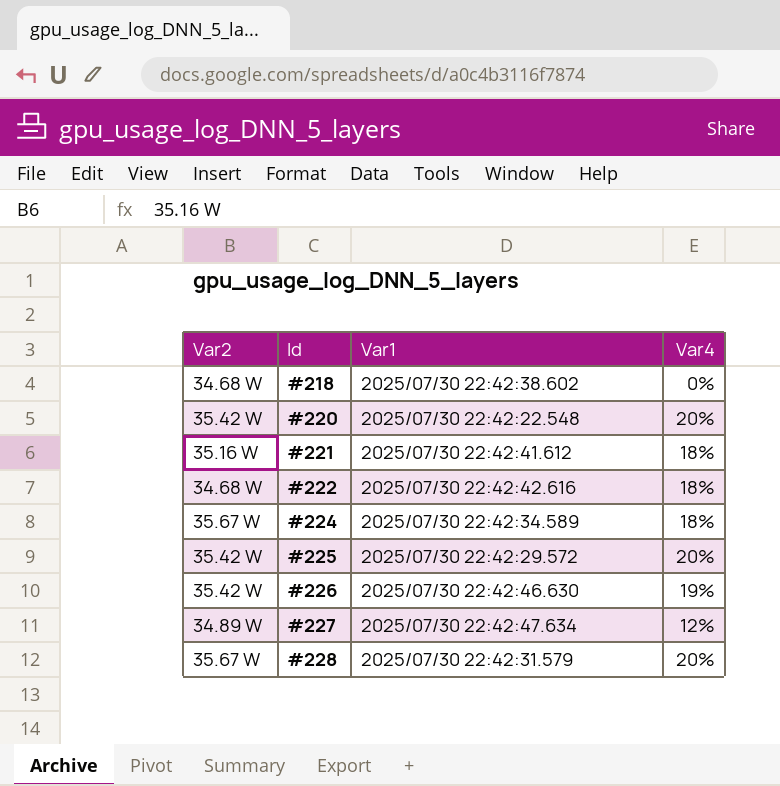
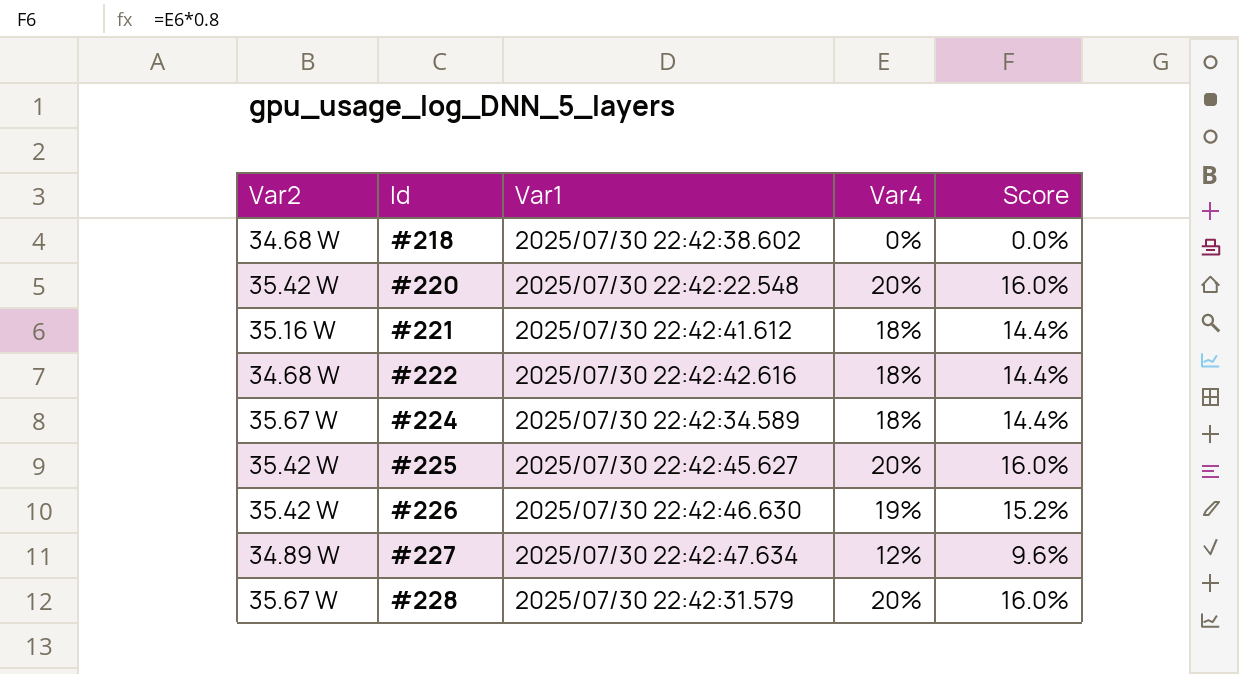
column Score | formula: none -> [Var4] * 0.8
#225 | Var1: 2025/07/30 22:42:29.572 -> 2025/07/30 22:42:45.627

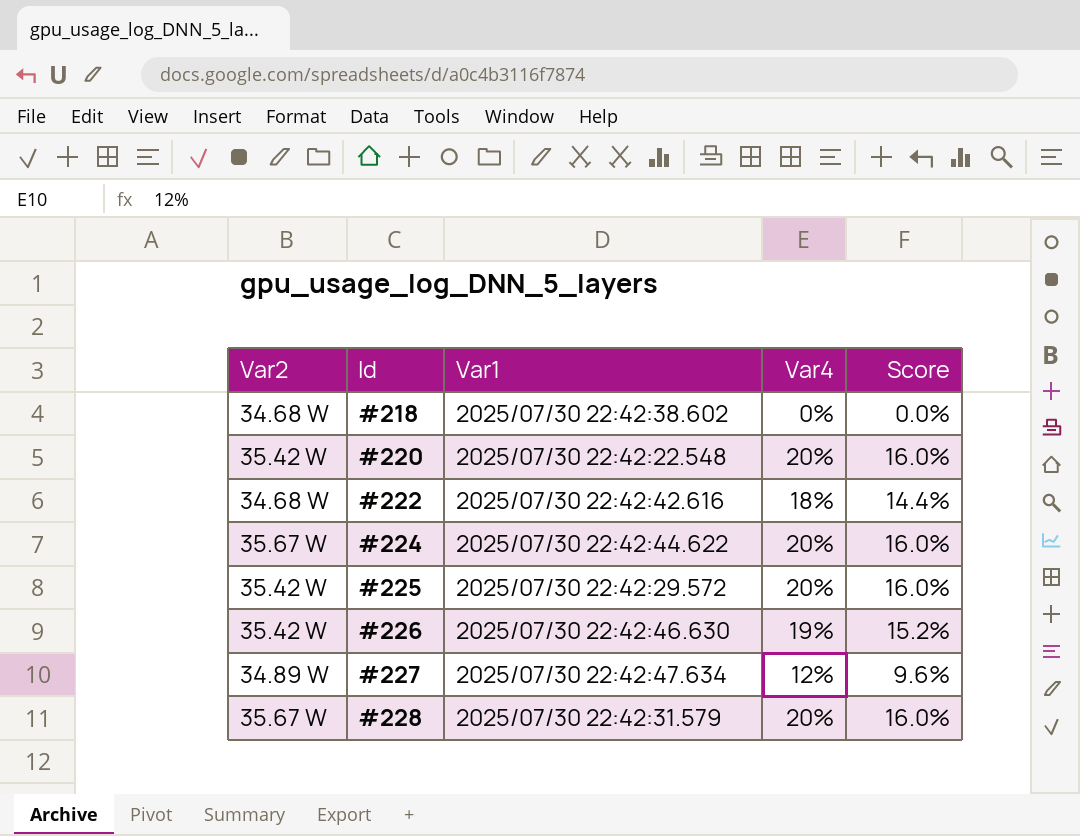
row #221: 35.16 W | 2025/07/30 22:42:41.612 | 18% | 14.4% -> none
#224 | Var1: 2025/07/30 22:42:34.589 -> 2025/07/30 22:42:44.622
#224 | Var4: 18% -> 20%
#224 | Score: 14.4% -> 16.0%
#225 | Var1: 2025/07/30 22:42:45.627 -> 2025/07/30 22:42:29.572

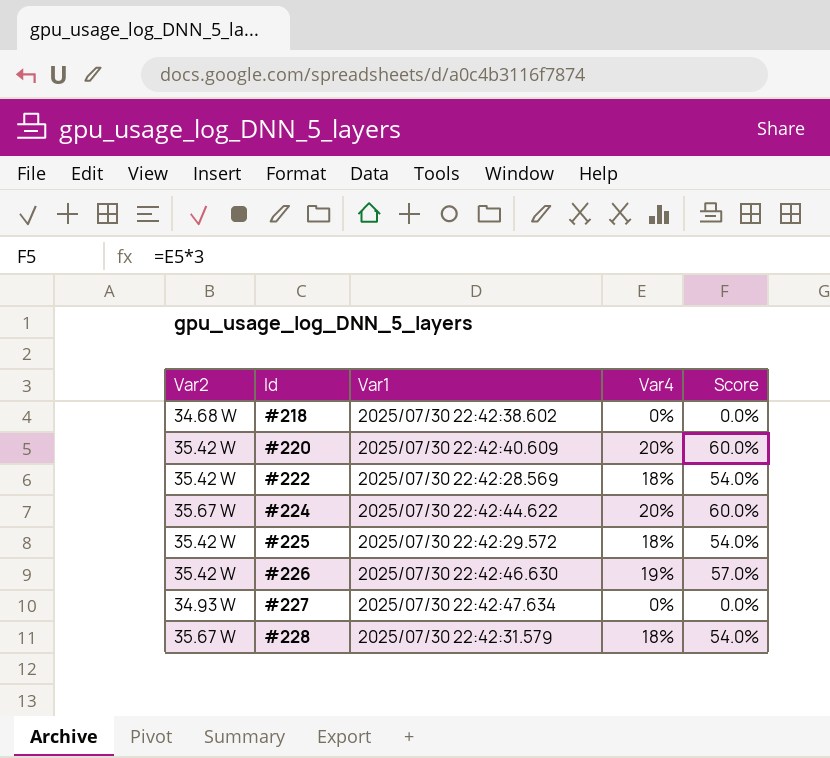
column Score | formula: [Var4] * 0.8 -> [Var4] * 3
#220 | Var1: 2025/07/30 22:42:22.548 -> 2025/07/30 22:42:40.609
#222 | Var2: 34.68 W -> 35.42 W
#222 | Var1: 2025/07/30 22:42:42.616 -> 2025/07/30 22:42:28.569
#225 | Var4: 20% -> 18%
#227 | Var2: 34.89 W -> 34.93 W
#227 | Var4: 12% -> 0%
#228 | Var4: 20% -> 18%

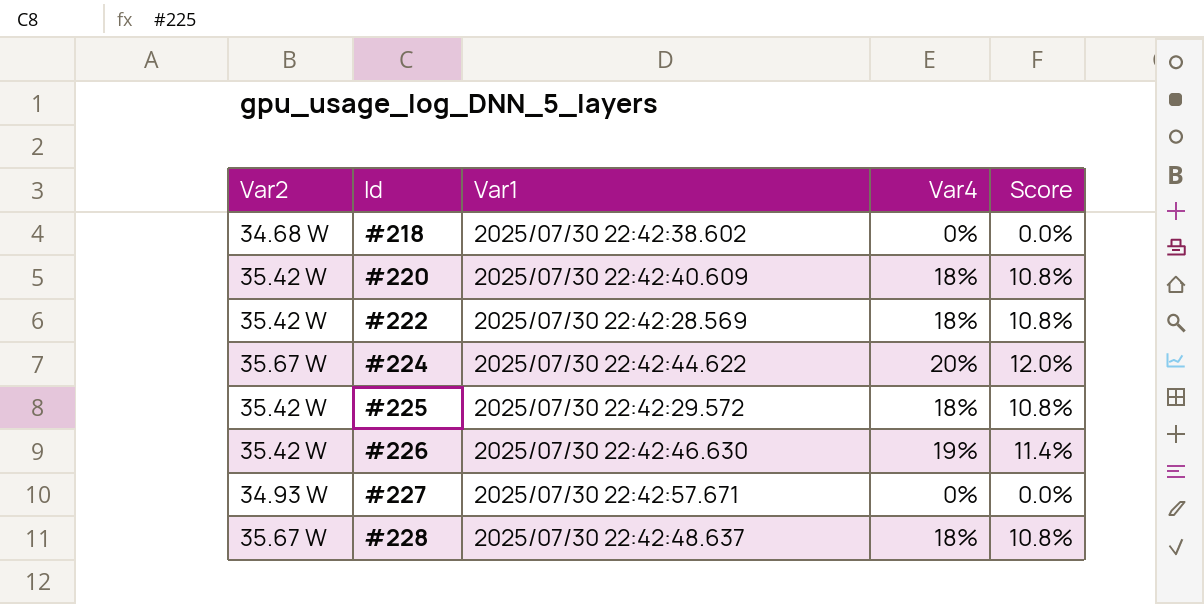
column Score | formula: [Var4] * 3 -> [Var4] * 0.6
#220 | Var4: 20% -> 18%
#227 | Var1: 2025/07/30 22:42:47.634 -> 2025/07/30 22:42:57.671
#228 | Var1: 2025/07/30 22:42:31.579 -> 2025/07/30 22:42:48.637

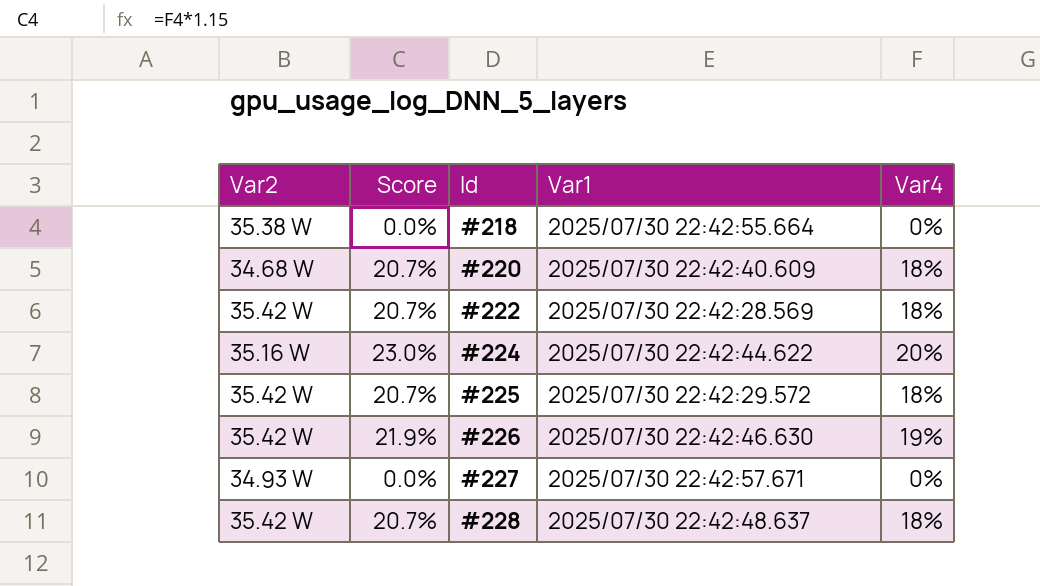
column Score | formula: [Var4] * 0.6 -> [Var4] * 1.15
column Score | position: 5 -> 2
#218 | Var2: 34.68 W -> 35.38 W
#218 | Var1: 2025/07/30 22:42:38.602 -> 2025/07/30 22:42:55.664
#220 | Var2: 35.42 W -> 34.68 W
#224 | Var2: 35.67 W -> 35.16 W
#228 | Var2: 35.67 W -> 35.42 W

